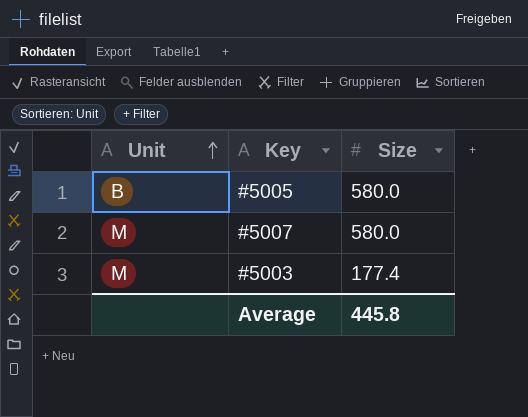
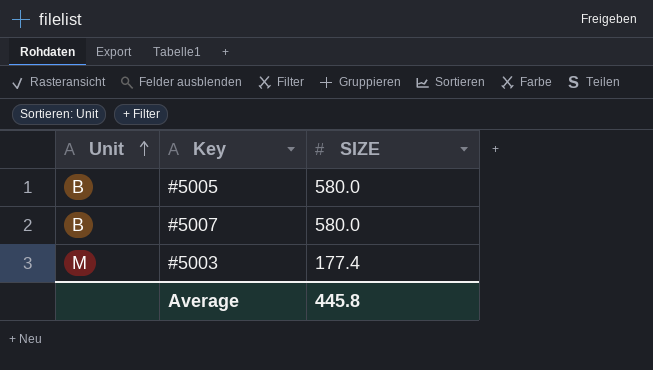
column name: Size -> SIZE
#5007 | Unit: M -> B

